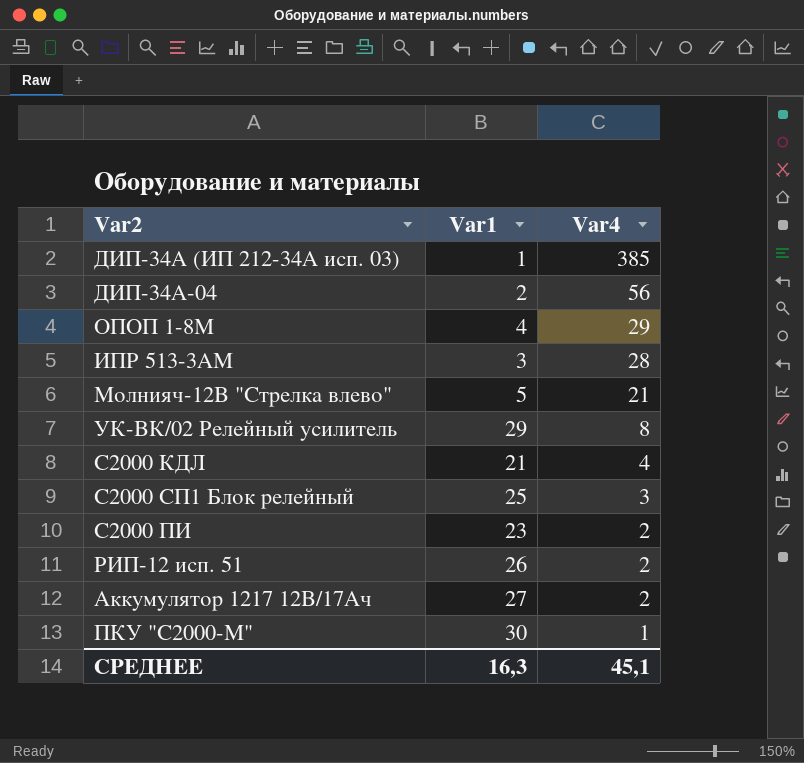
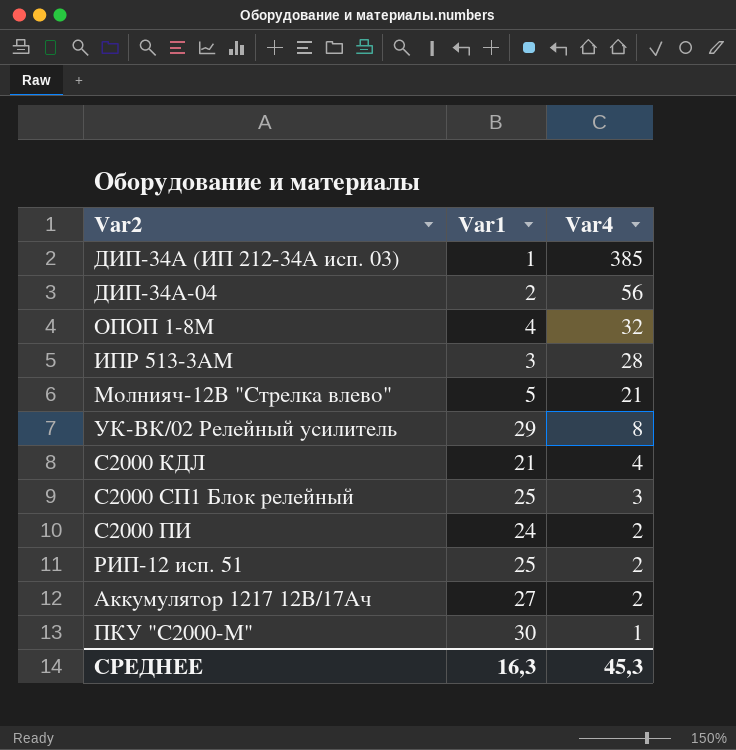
ОПОП 1-8М | Var4: 29 -> 32
С2000 ПИ | Var1: 23 -> 24
РИП-12 исп. 51 | Var1: 26 -> 25
СРЕДНЕЕ | Var4: 45,1 -> 45,3

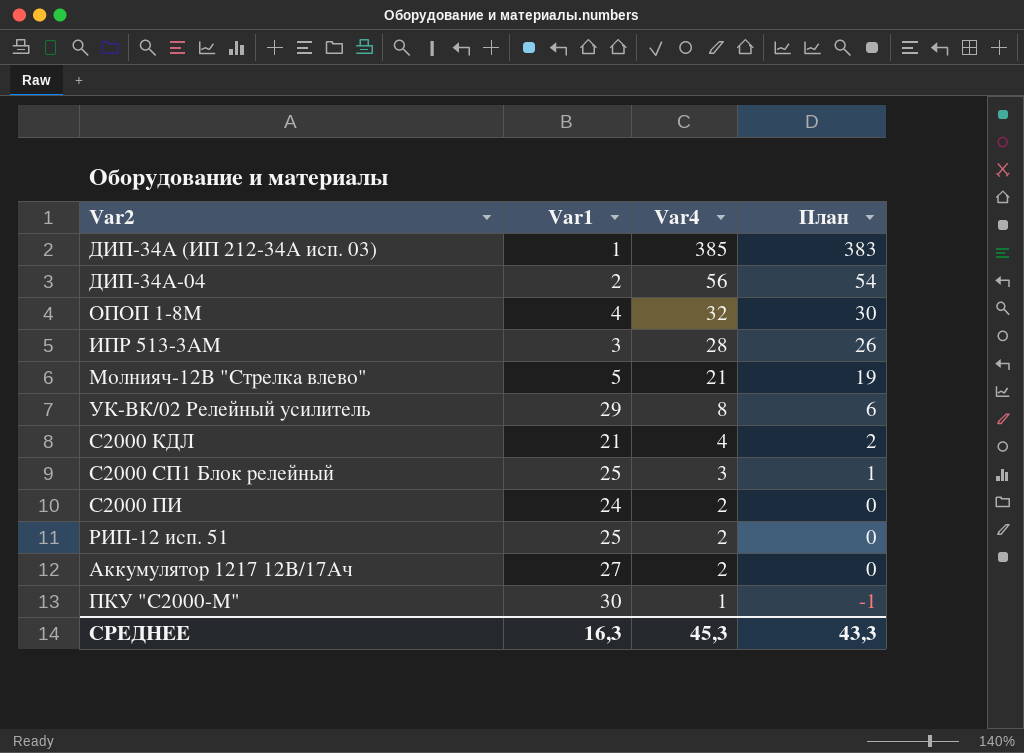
column План | formula: none -> [Var4] - 2

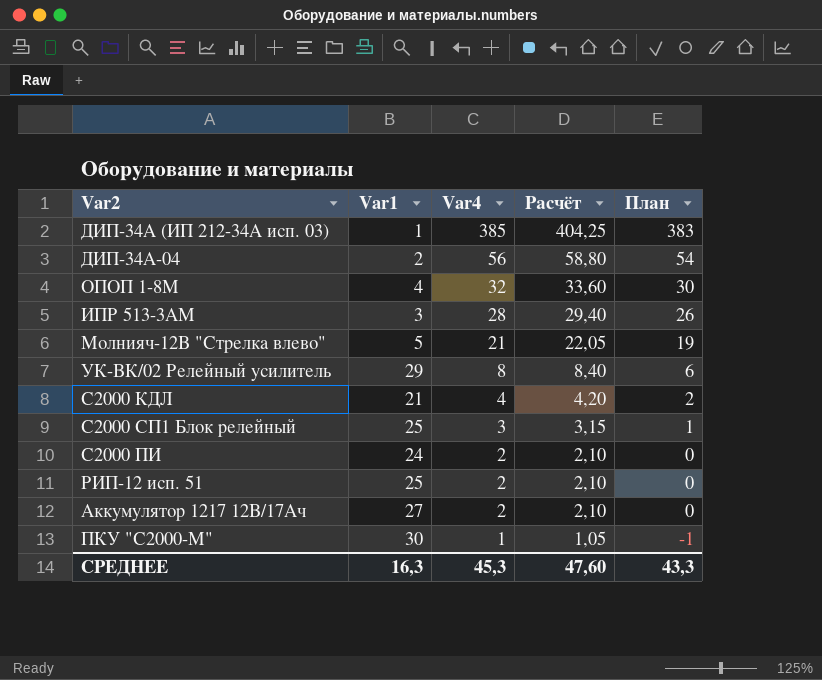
column Расчёт | formula: none -> [Var4] * 1,05

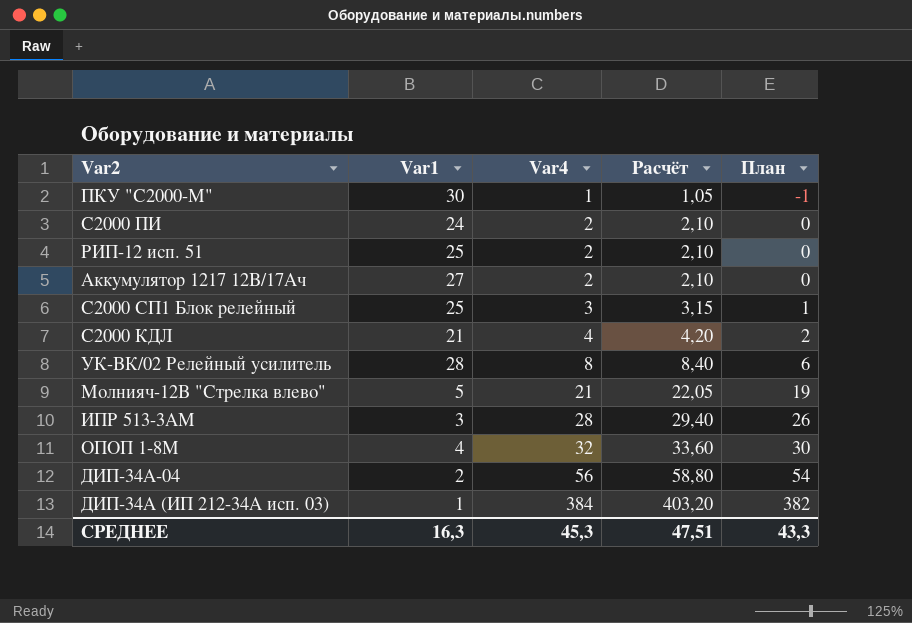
row order: Var4 descending -> Var4 ascending
УК-ВК/02 Релейный усилитель | Var1: 29 -> 28
ДИП-34А (ИП 212-34А исп. 03) | Var4: 385 -> 384
ДИП-34А (ИП 212-34А исп. 03) | Расчёт: 404,25 -> 403,20
ДИП-34А (ИП 212-34А исп. 03) | План: 383 -> 382
СРЕДНЕЕ | Расчёт: 47,60 -> 47,51

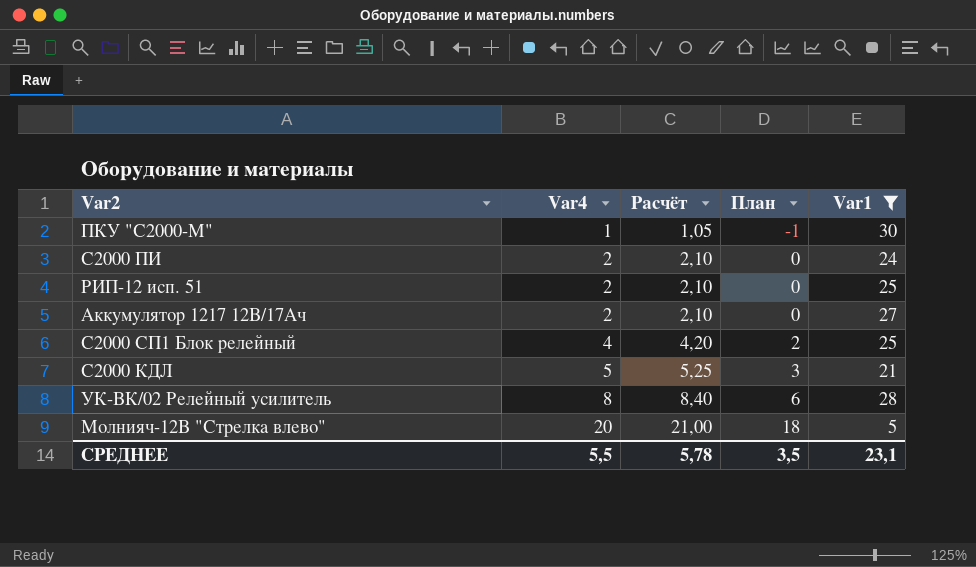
filter: none -> Var1 >= 5
column Var1 | position: 2 -> 5
С2000 СП1 Блок релейный | Var4: 3 -> 4
С2000 СП1 Блок релейный | Расчёт: 3,15 -> 4,20
С2000 СП1 Блок релейный | План: 1 -> 2
С2000 КДЛ | Var4: 4 -> 5
С2000 КДЛ | Расчёт: 4,20 -> 5,25
С2000 КДЛ | План: 2 -> 3
Молнияч-12В "Стрелка влево" | Var4: 21 -> 20
Молнияч-12В "Стрелка влево" | Расчёт: 22,05 -> 21,00
Молнияч-12В "Стрелка влево" | План: 19 -> 18
СРЕДНЕЕ | Var4: 45,3 -> 5,5
СРЕДНЕЕ | Расчёт: 47,51 -> 5,78
СРЕДНЕЕ | План: 43,3 -> 3,5
СРЕДНЕЕ | Var1: 16,3 -> 23,1

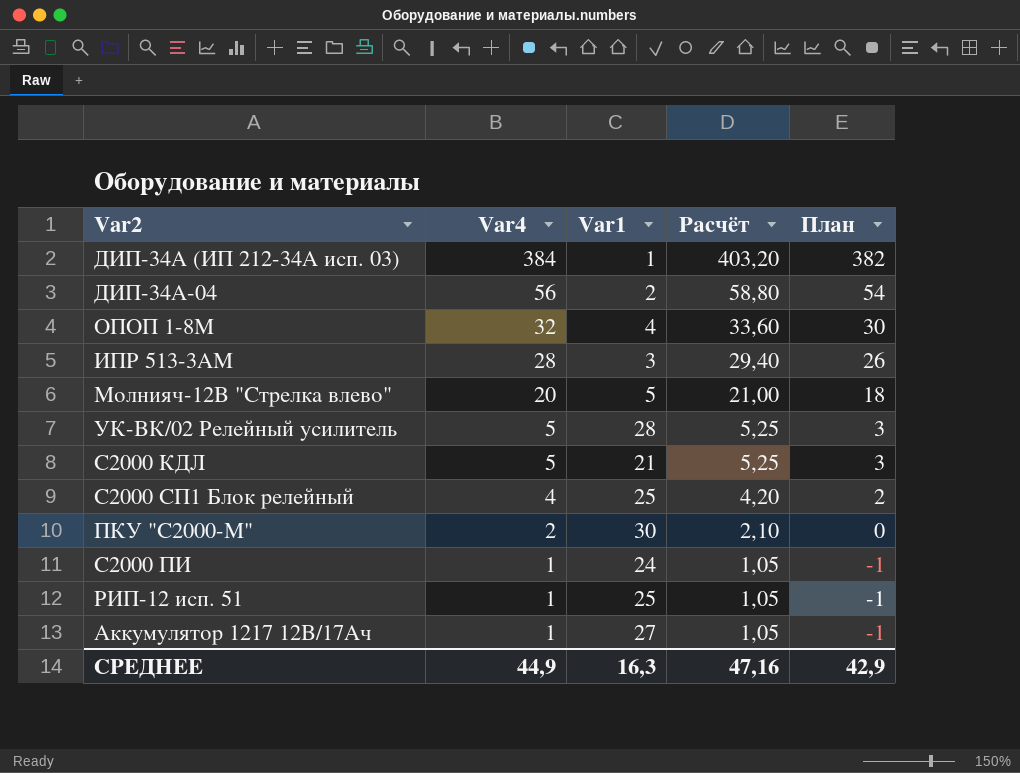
filter: Var1 >= 5 -> none
row order: Var4 ascending -> Var4 descending
column Var1 | position: 5 -> 3
УК-ВК/02 Релейный усилитель | Var4: 8 -> 5
УК-ВК/02 Релейный усилитель | Расчёт: 8,40 -> 5,25
УК-ВК/02 Релейный усилитель | План: 6 -> 3
ПКУ "С2000-М" | Var4: 1 -> 2
ПКУ "С2000-М" | Расчёт: 1,05 -> 2,10
ПКУ "С2000-М" | План: -1 -> 0
С2000 ПИ | Var4: 2 -> 1
С2000 ПИ | Расчёт: 2,10 -> 1,05
С2000 ПИ | План: 0 -> -1
РИП-12 исп. 51 | Var4: 2 -> 1
РИП-12 исп. 51 | Расчёт: 2,10 -> 1,05
РИП-12 исп. 51 | План: 0 -> -1
Аккумулятор 1217 12В/17Ач | Var4: 2 -> 1
Аккумулятор 1217 12В/17Ач | Расчёт: 2,10 -> 1,05
Аккумулятор 1217 12В/17Ач | План: 0 -> -1
СРЕДНЕЕ | Var4: 5,5 -> 44,9
СРЕДНЕЕ | Var1: 23,1 -> 16,3
СРЕДНЕЕ | Расчёт: 5,78 -> 47,16
СРЕДНЕЕ | План: 3,5 -> 42,9

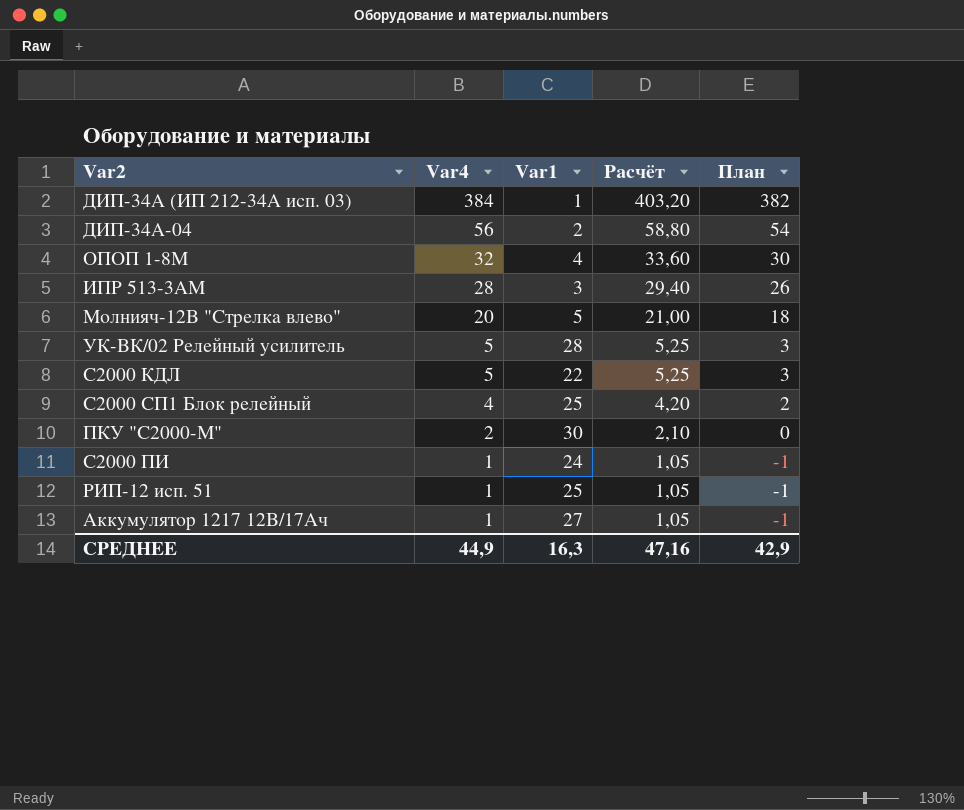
С2000 КДЛ | Var1: 21 -> 22

